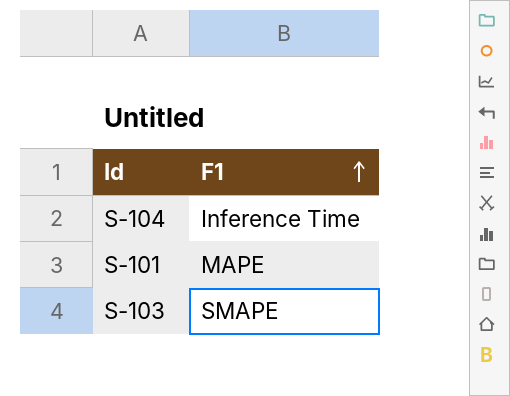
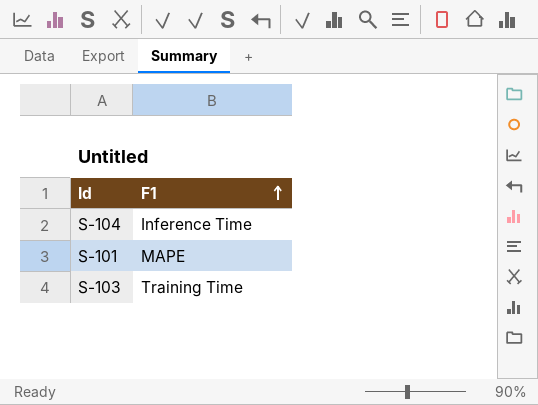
S-103 | F1: SMAPE -> Training Time

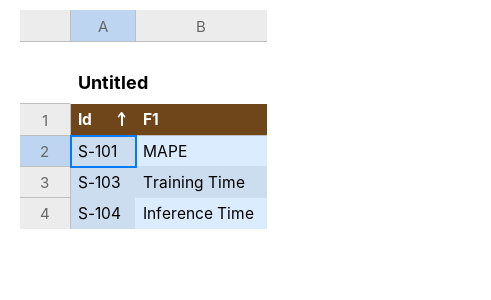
row order: F1 ascending -> Id ascending

